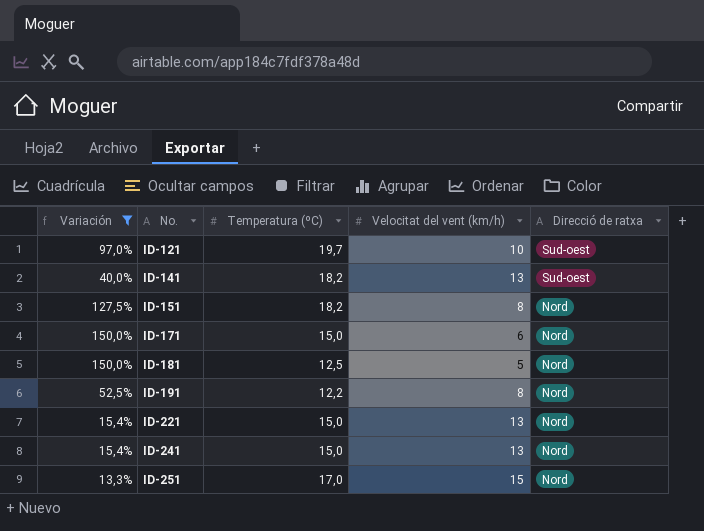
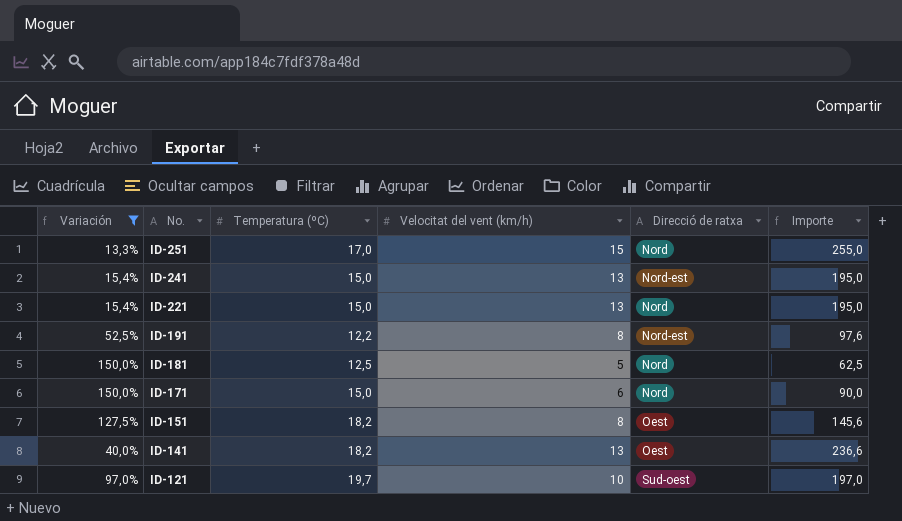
row order: No. ascending -> No. descending
column Importe | formula: none -> [Temperatura (ºC)] * [Velocitat del vent (km/h)]
ID-241 | Direcció de ratxa: Nord -> Nord-est
ID-191 | Direcció de ratxa: Nord -> Nord-est
ID-151 | Direcció de ratxa: Nord -> Oest
ID-141 | Direcció de ratxa: Sud-oest -> Oest

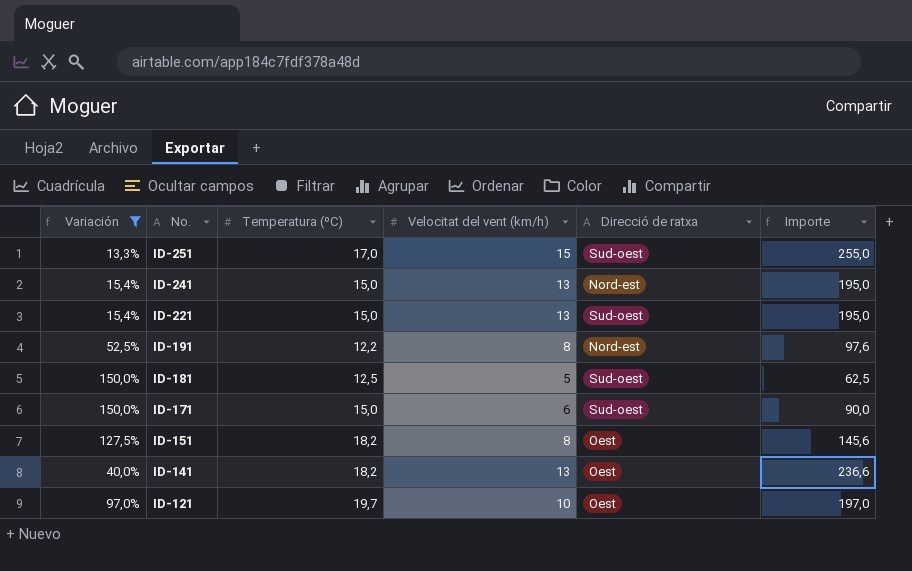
ID-251 | Direcció de ratxa: Nord -> Sud-oest
ID-221 | Direcció de ratxa: Nord -> Sud-oest
ID-181 | Direcció de ratxa: Nord -> Sud-oest
ID-171 | Direcció de ratxa: Nord -> Sud-oest
ID-121 | Direcció de ratxa: Sud-oest -> Oest

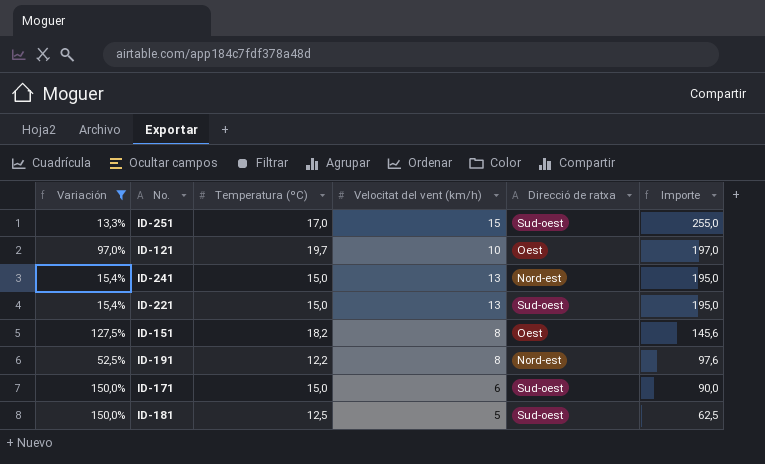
row order: No. descending -> Importe descending
row ID-141: 40,0% | 18,2 | 13 | Oest | 236,6 -> none

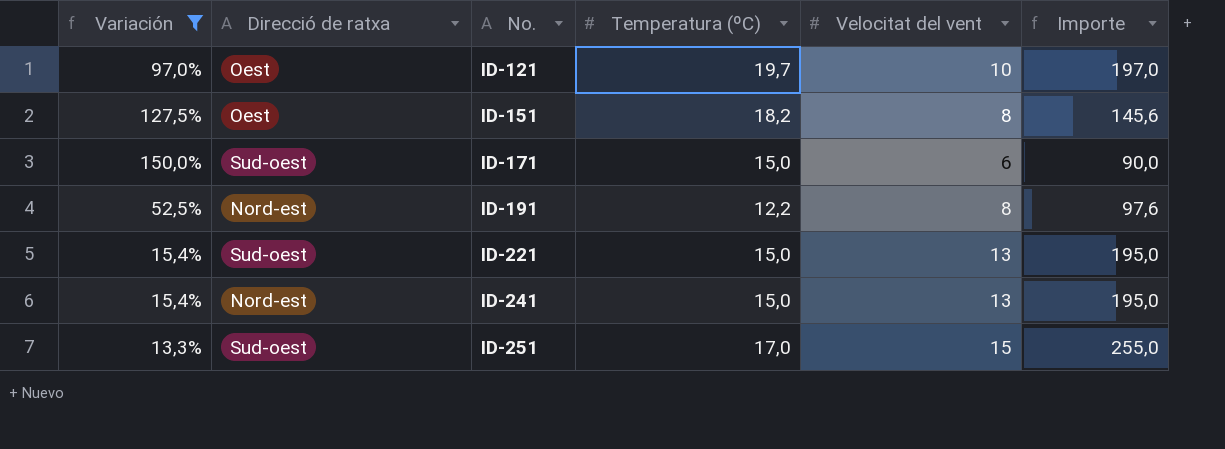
row order: Importe descending -> No. ascending
column Direcció de ratxa | position: 5 -> 2
column name: Velocitat del vent (km/h) -> Velocitat del vent
row ID-181: 150,0% | 12,5 | 5 | Sud-oest | 62,5 -> none

